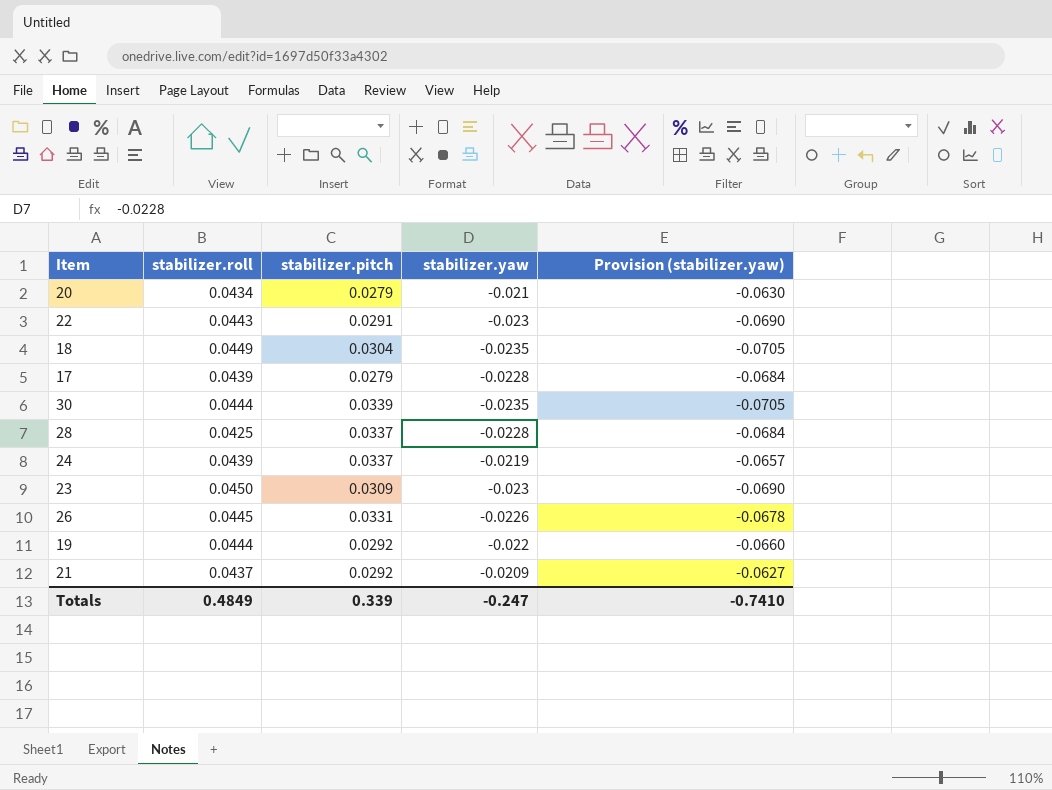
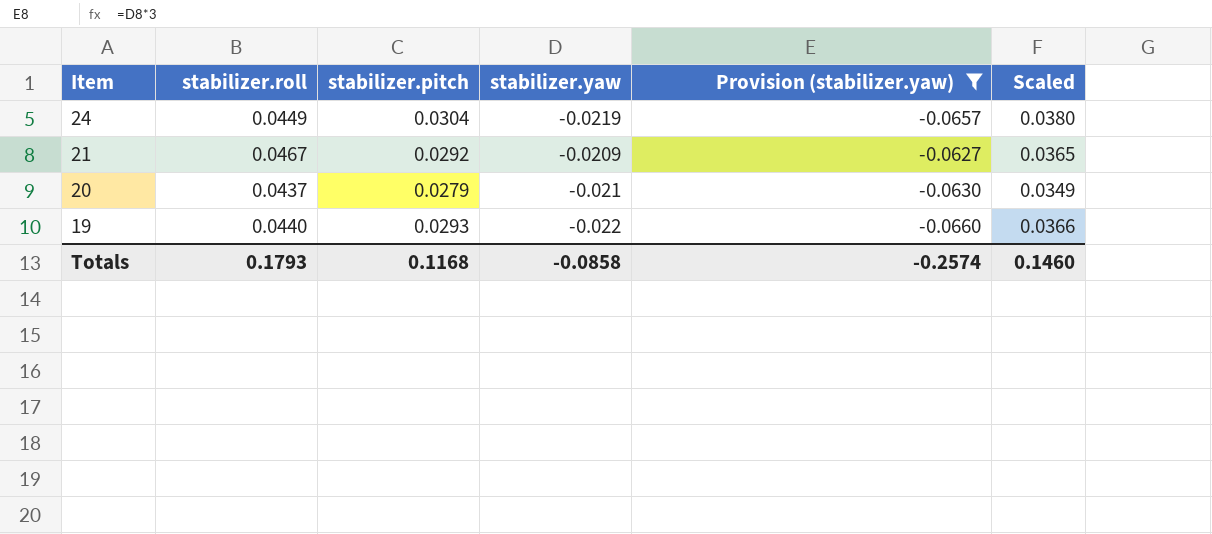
filter: none -> Provision (stabilizer.yaw) >= -0.0660
row order: none -> Item descending
column Scaled | formula: none -> [stabilizer.pitch] * 1.25
24 | stabilizer.roll: 0.0439 -> 0.0449
24 | stabilizer.pitch: 0.0337 -> 0.0304
21 | stabilizer.roll: 0.0437 -> 0.0467
20 | stabilizer.roll: 0.0434 -> 0.0437
19 | stabilizer.roll: 0.0444 -> 0.0440
19 | stabilizer.pitch: 0.0292 -> 0.0293
Totals | stabilizer.roll: 0.4849 -> 0.1793
Totals | stabilizer.pitch: 0.339 -> 0.1168
Totals | stabilizer.yaw: -0.247 -> -0.0858
Totals | Provision (stabilizer.yaw): -0.7410 -> -0.2574

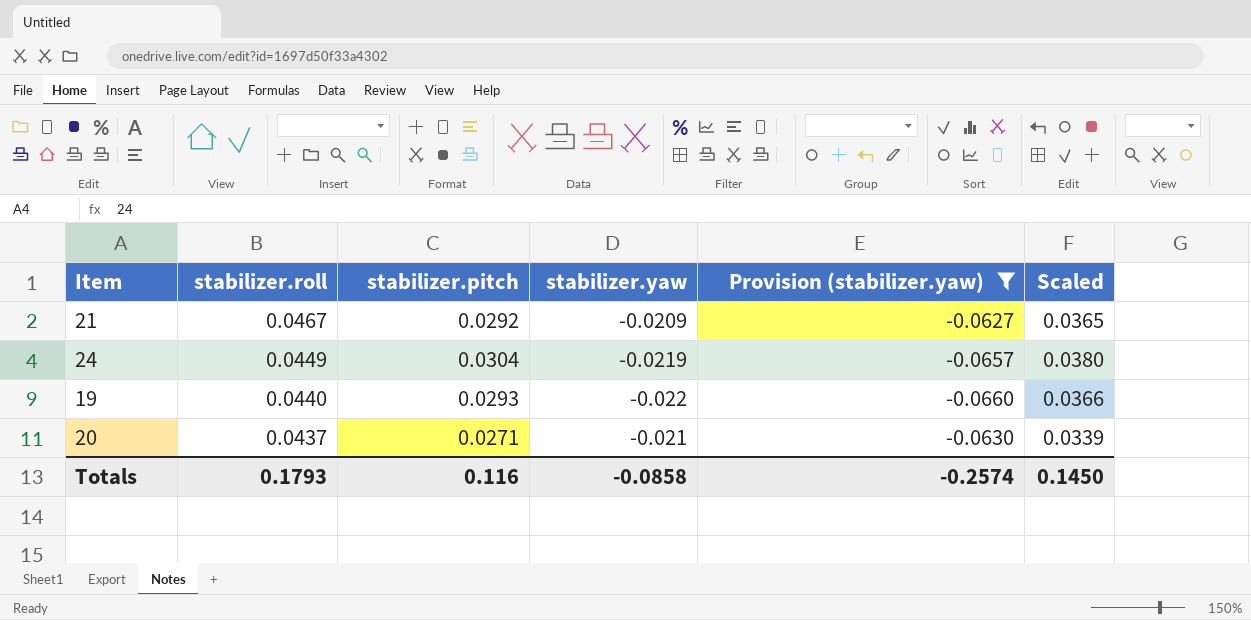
row order: Item descending -> stabilizer.roll descending
20 | stabilizer.pitch: 0.0279 -> 0.0271
20 | Scaled: 0.0349 -> 0.0339
Totals | stabilizer.pitch: 0.1168 -> 0.116
Totals | Scaled: 0.1460 -> 0.1450

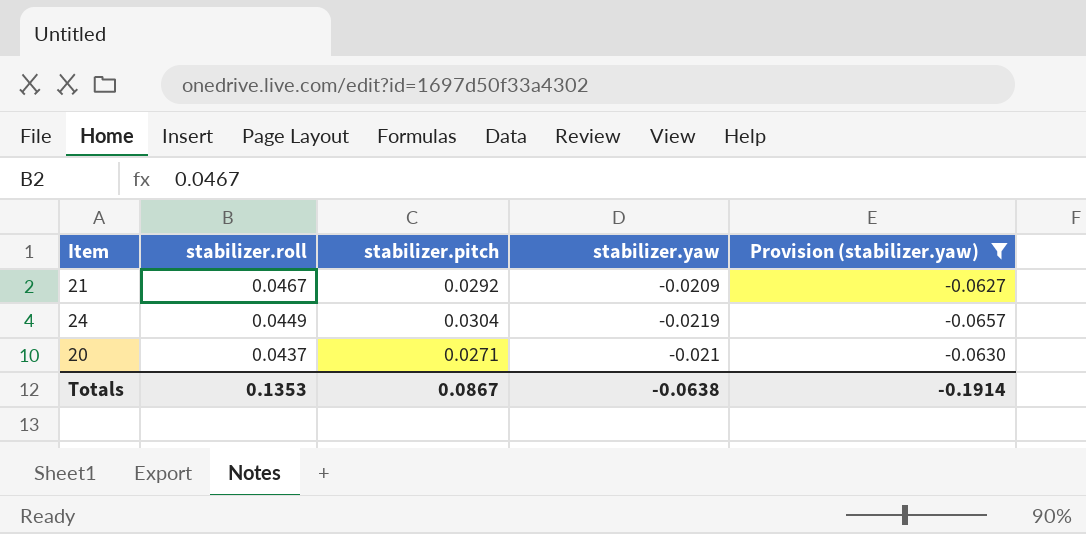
column Scaled | formula: [stabilizer.pitch] * 1.25 -> none
row 19: 0.0440 | 0.0293 | -0.022 | -0.0660 | 0.0366 -> none
Totals | stabilizer.roll: 0.1793 -> 0.1353
Totals | stabilizer.pitch: 0.116 -> 0.0867
Totals | stabilizer.yaw: -0.0858 -> -0.0638
Totals | Provision (stabilizer.yaw): -0.2574 -> -0.1914

